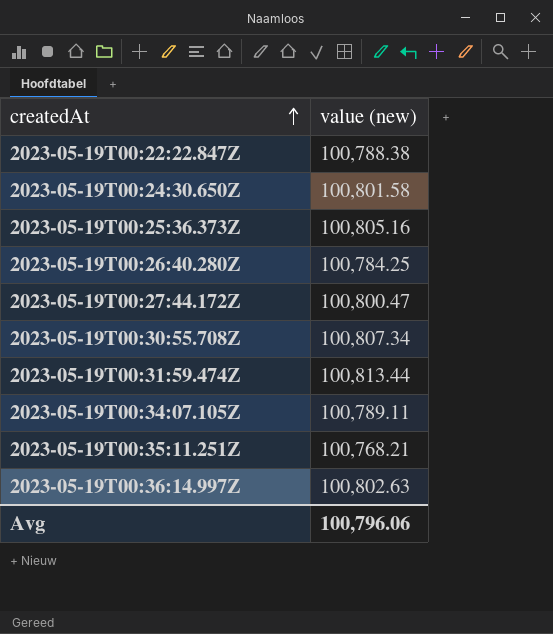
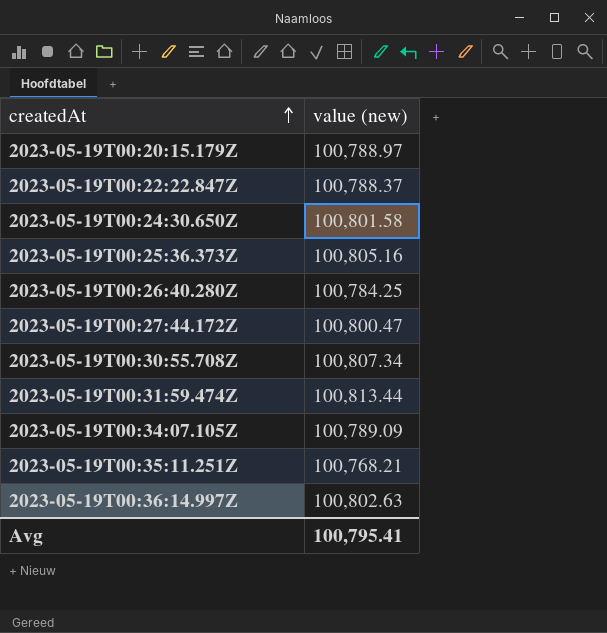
row 2023-05-19T00:20:15.179Z: none -> 100,788.97
2023-05-19T00:22:22.847Z | value (new): 100,788.38 -> 100,788.37
2023-05-19T00:34:07.105Z | value (new): 100,789.11 -> 100,789.09
Avg | value (new): 100,796.06 -> 100,795.41

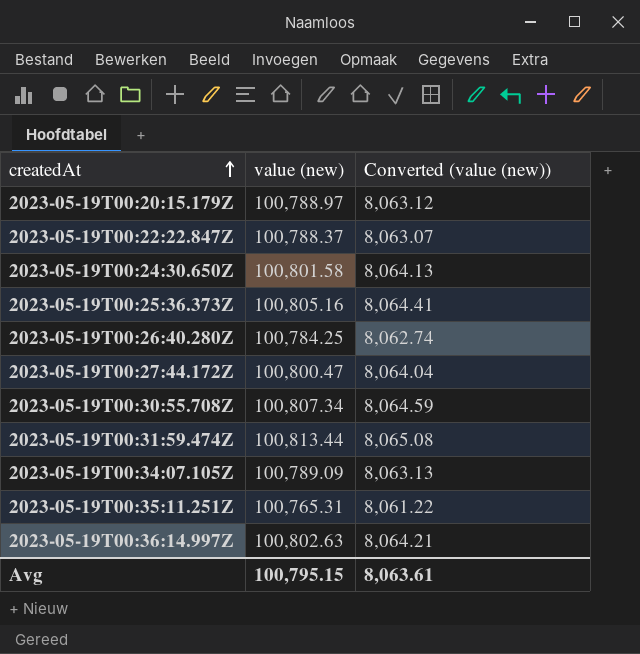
column Converted (value (new)) | formula: none -> [value (new)] * 0.08
2023-05-19T00:35:11.251Z | value (new): 100,768.21 -> 100,765.31
Avg | value (new): 100,795.41 -> 100,795.15

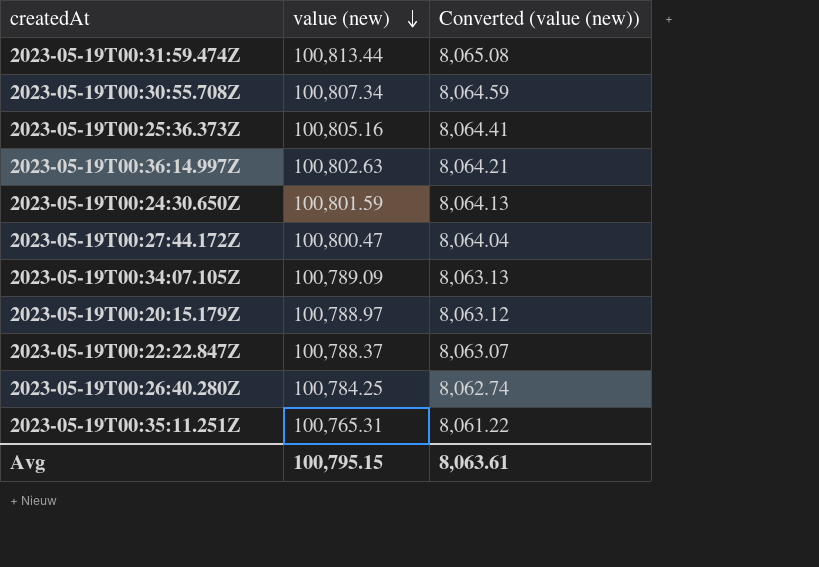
row order: createdAt ascending -> value (new) descending
2023-05-19T00:24:30.650Z | value (new): 100,801.58 -> 100,801.59

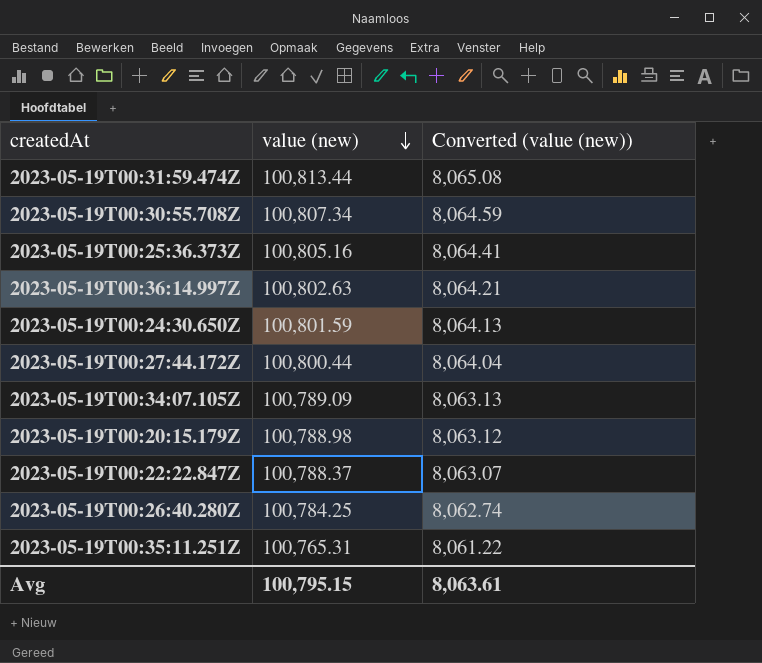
2023-05-19T00:27:44.172Z | value (new): 100,800.47 -> 100,800.44
2023-05-19T00:20:15.179Z | value (new): 100,788.97 -> 100,788.98

